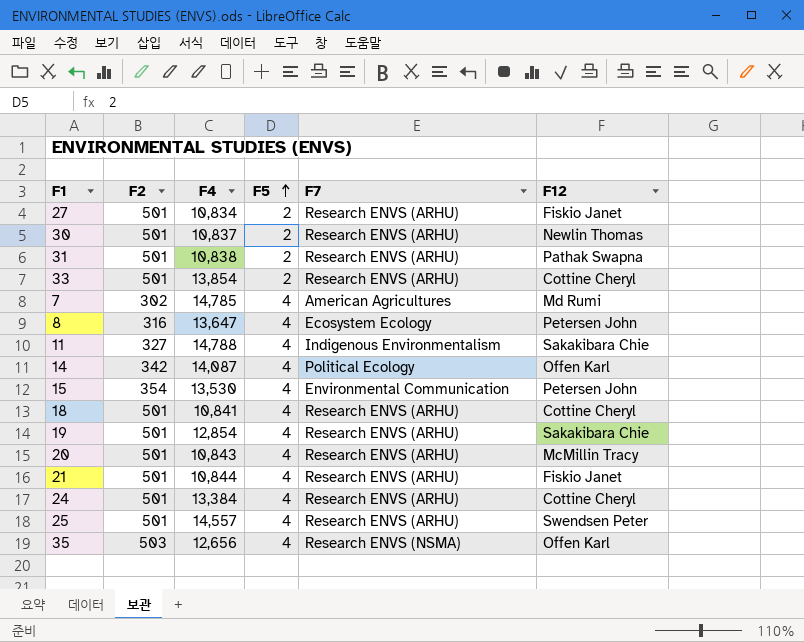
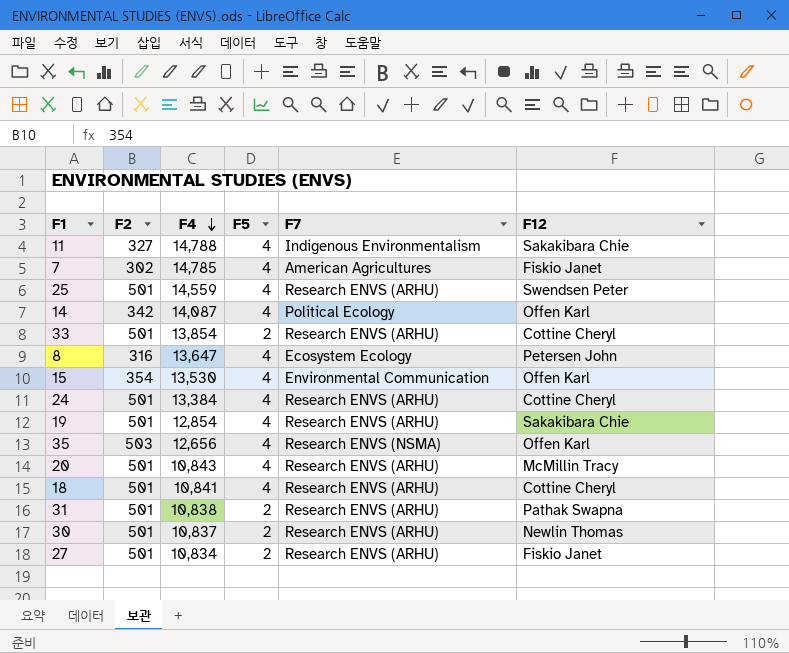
row order: F5 ascending -> F4 descending
row 21: 501 | 10,844 | 4 | Research ENVS (ARHU) | Fiskio Janet -> none
7 | F12: Md Rumi -> Fiskio Janet
25 | F4: 14,557 -> 14,559
15 | F12: Petersen John -> Offen Karl

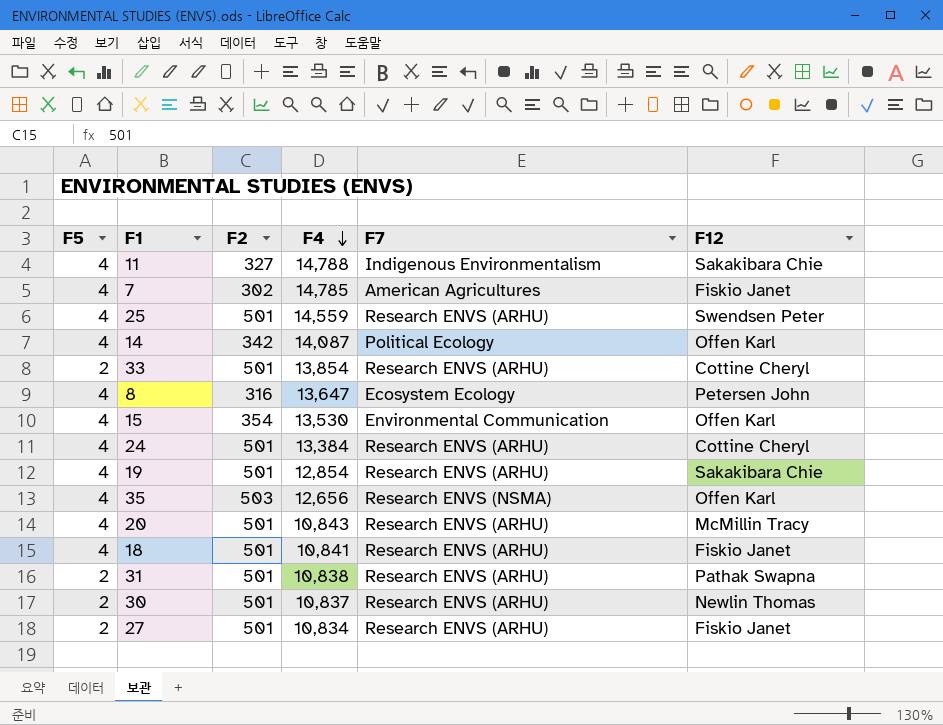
column F5 | position: 4 -> 1
18 | F12: Cottine Cheryl -> Fiskio Janet

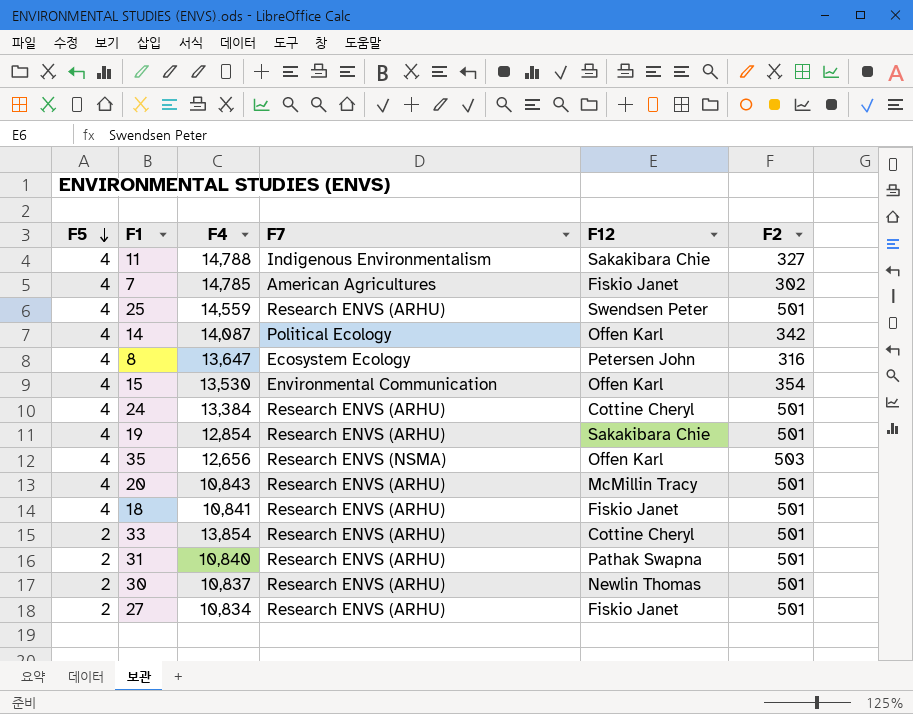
row order: F4 descending -> F5 descending
column F2 | position: 3 -> 6
31 | F4: 10,838 -> 10,840

